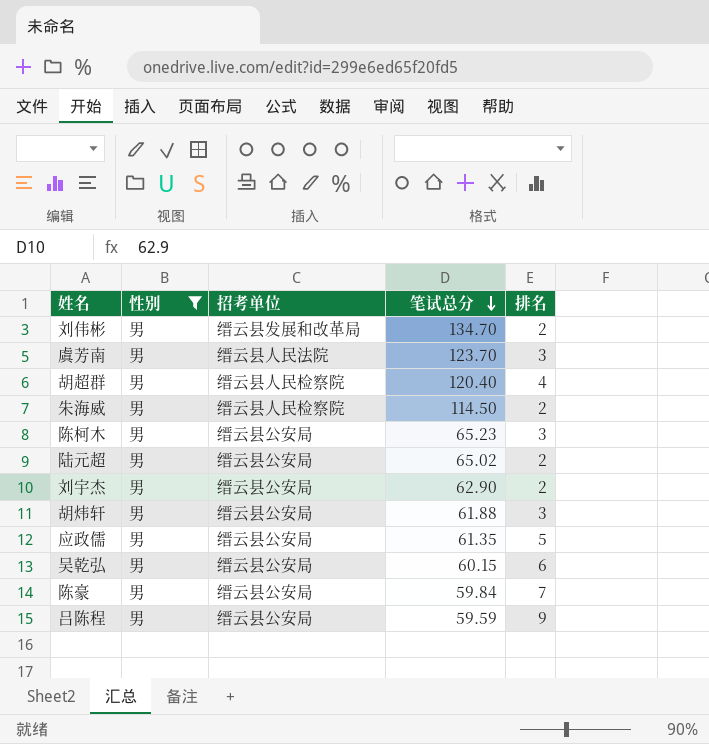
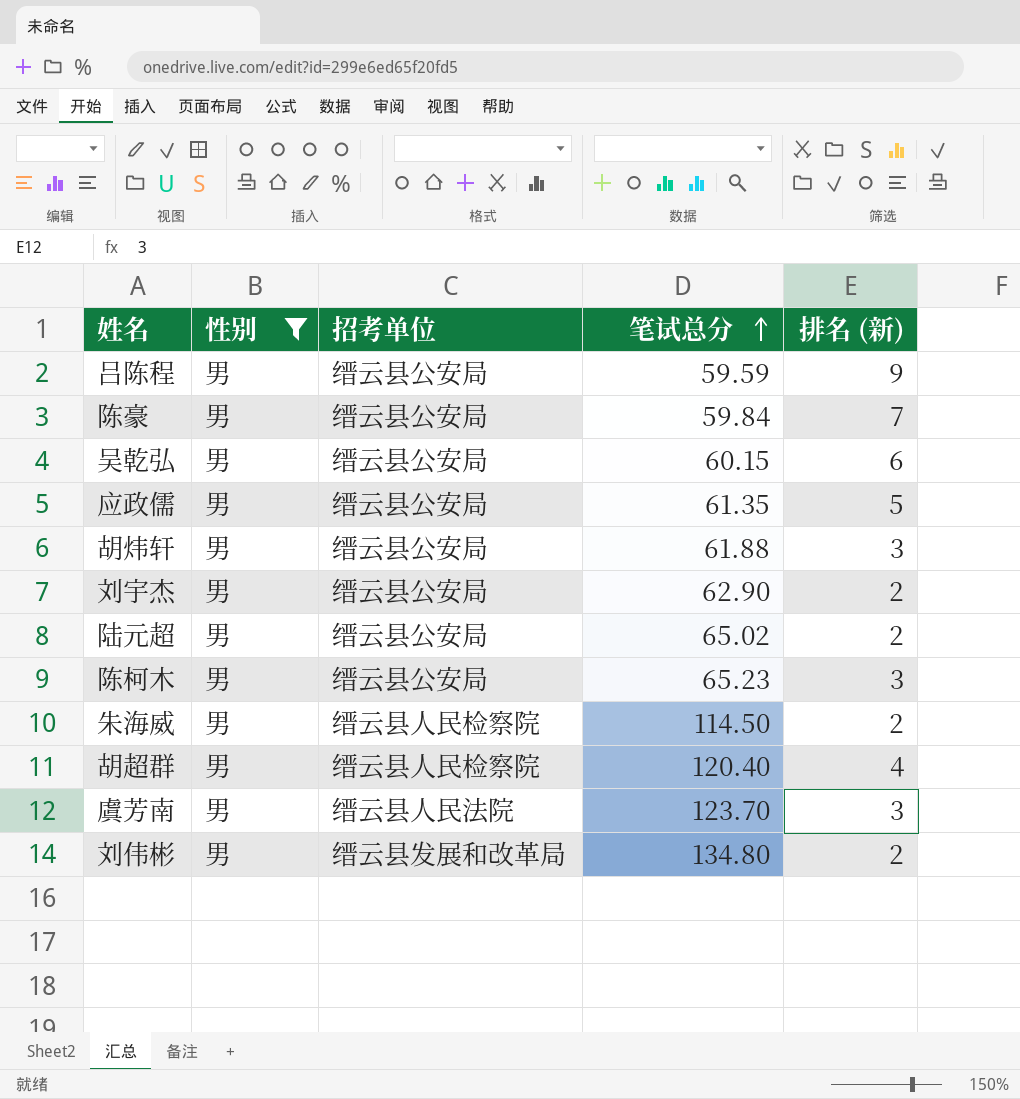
row order: 笔试总分 descending -> 笔试总分 ascending
column name: 排名 -> 排名 (新)
刘伟彬 | 笔试总分: 134.70 -> 134.80

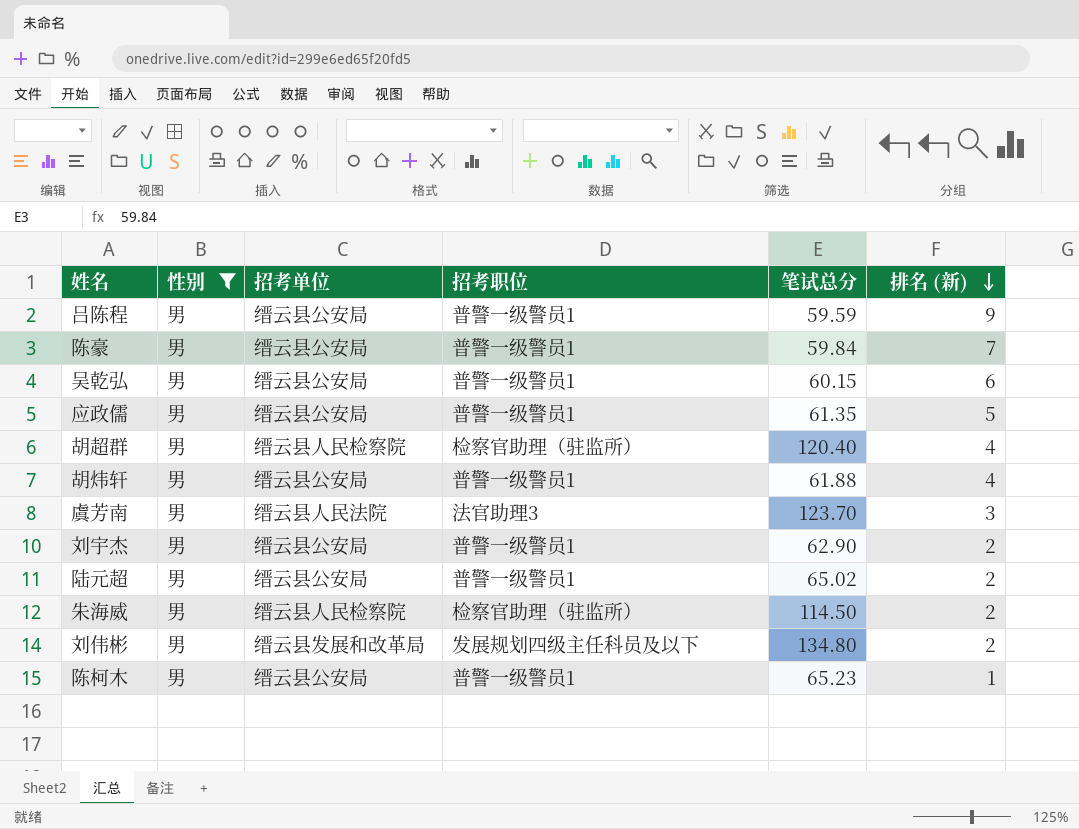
row order: 笔试总分 ascending -> 排名 (新) descending
column 招考职位 | position: none -> 4
胡炜轩 | 排名 (新): 3 -> 4
陈柯木 | 排名 (新): 3 -> 1

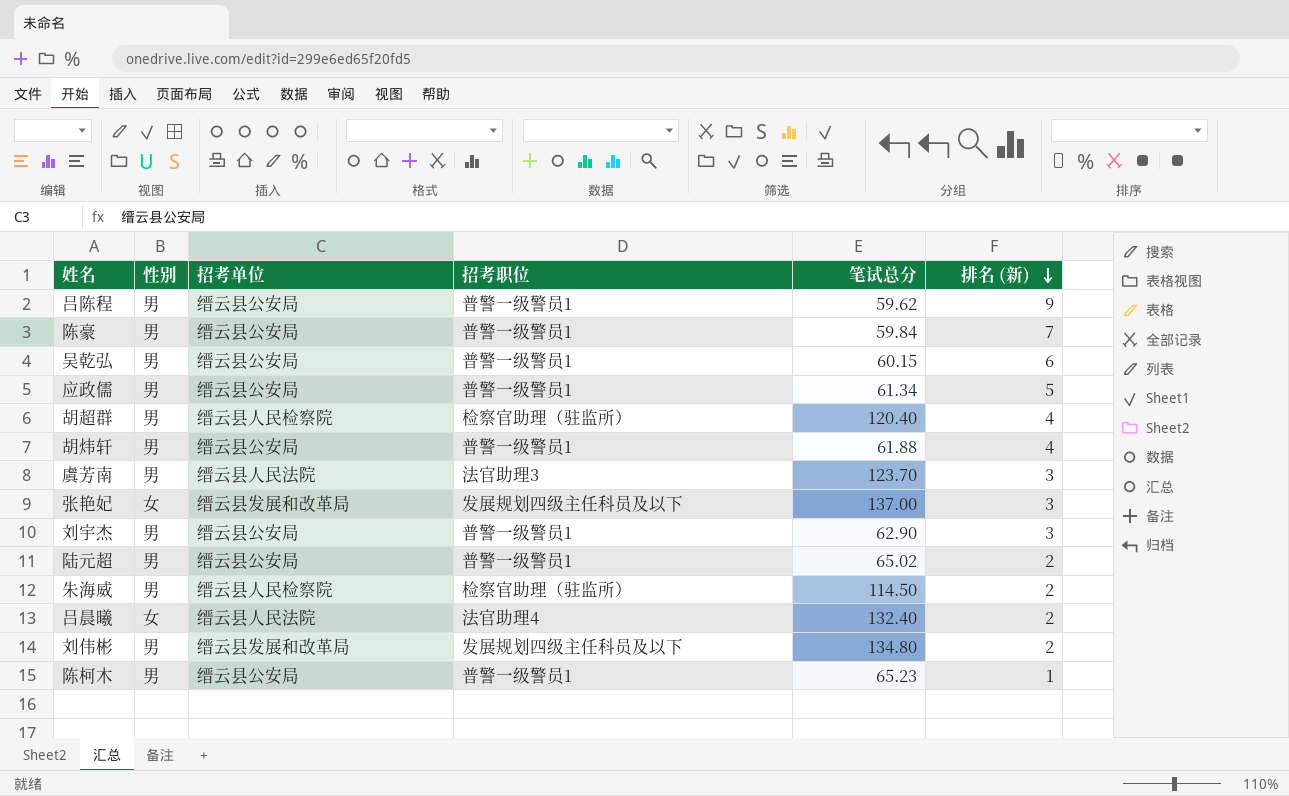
filter: 性别 = 男 -> none
吕陈程 | 笔试总分: 59.59 -> 59.62
应政儒 | 笔试总分: 61.35 -> 61.34
刘宇杰 | 排名 (新): 2 -> 3

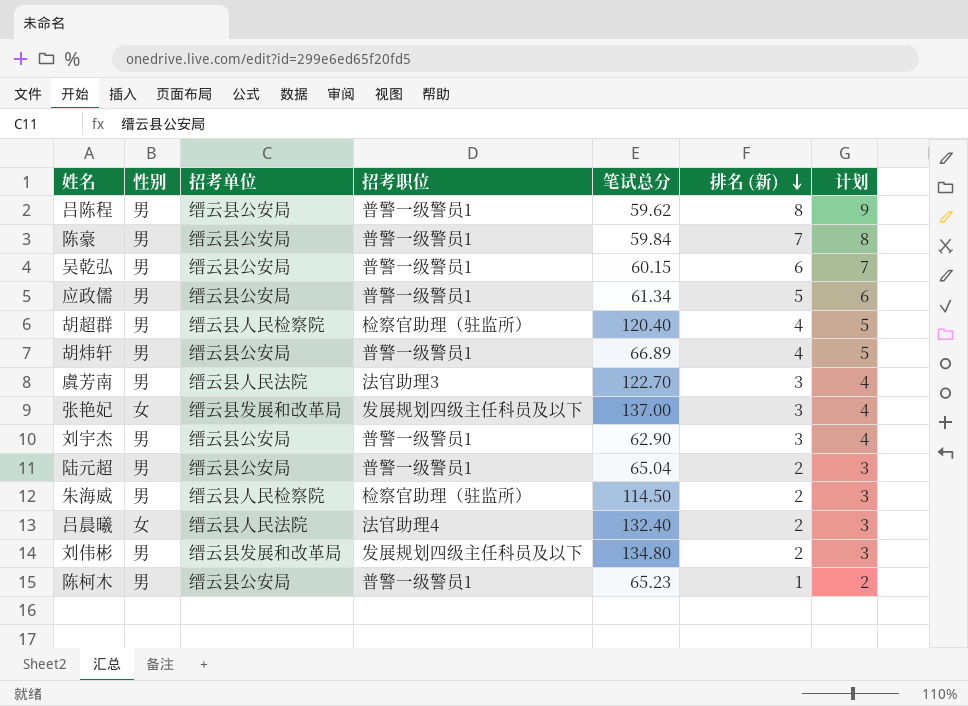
column 计划 | formula: none -> [排名 (新)] + 1
吕陈程 | 排名 (新): 9 -> 8
胡炜轩 | 笔试总分: 61.88 -> 66.89
虞芳南 | 笔试总分: 123.70 -> 122.70
陆元超 | 笔试总分: 65.02 -> 65.04

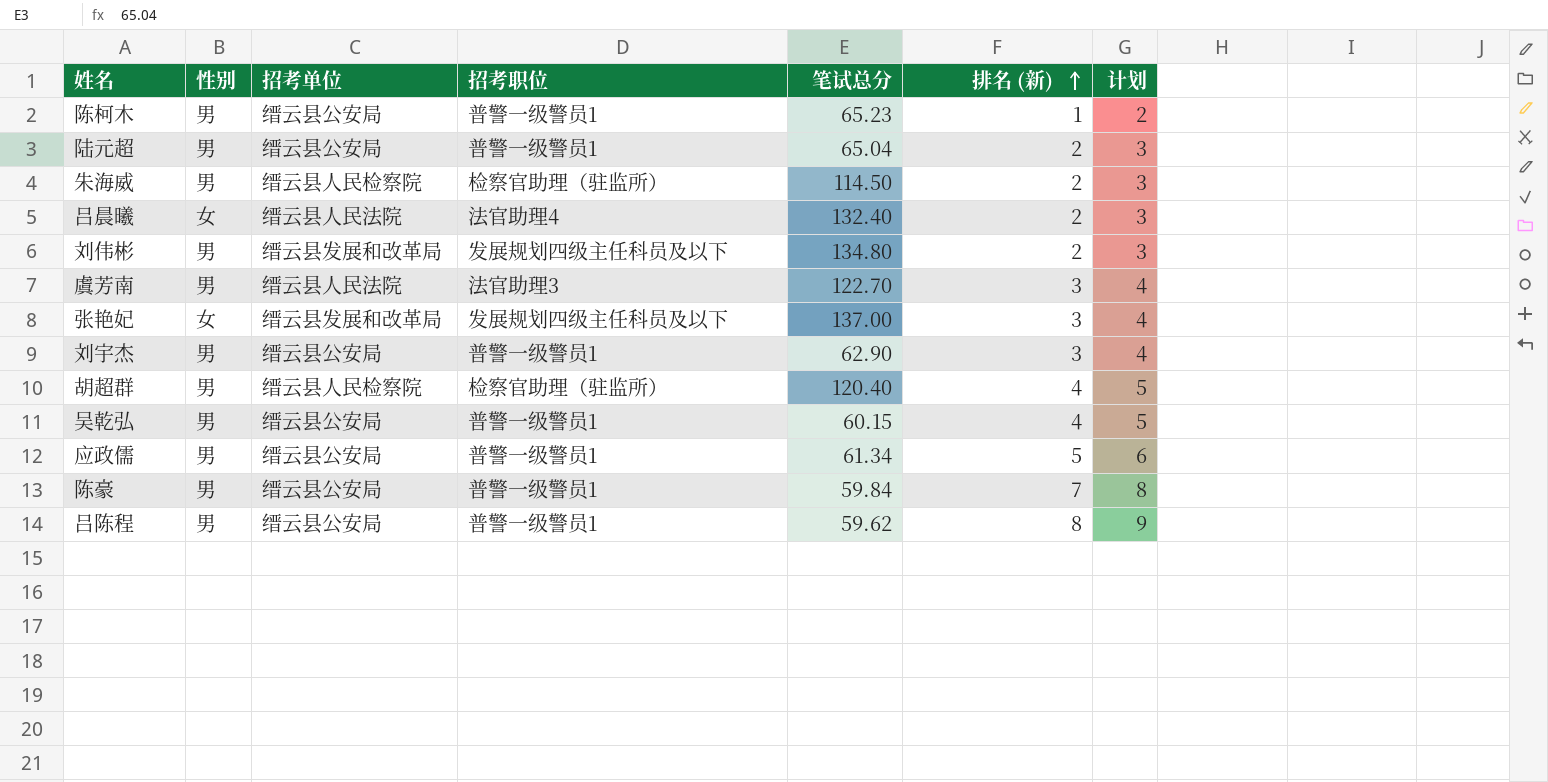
row order: 排名 (新) descending -> 排名 (新) ascending
row 胡炜轩: 男 | 缙云县公安局 | 普警一级警员1 | 66.89 | 4 | 5 -> none
吴乾弘 | 排名 (新): 6 -> 4
吴乾弘 | 计划: 7 -> 5

